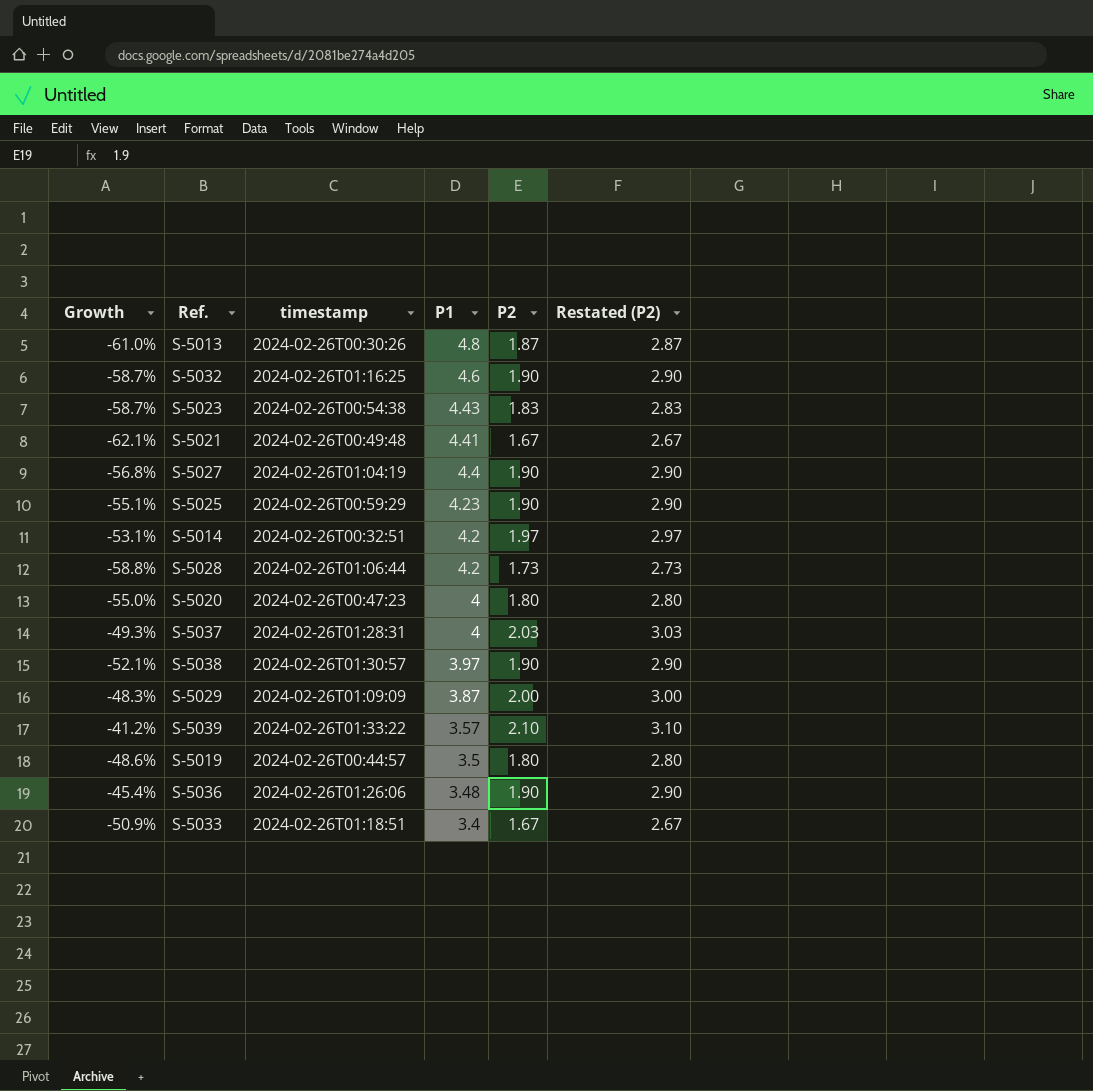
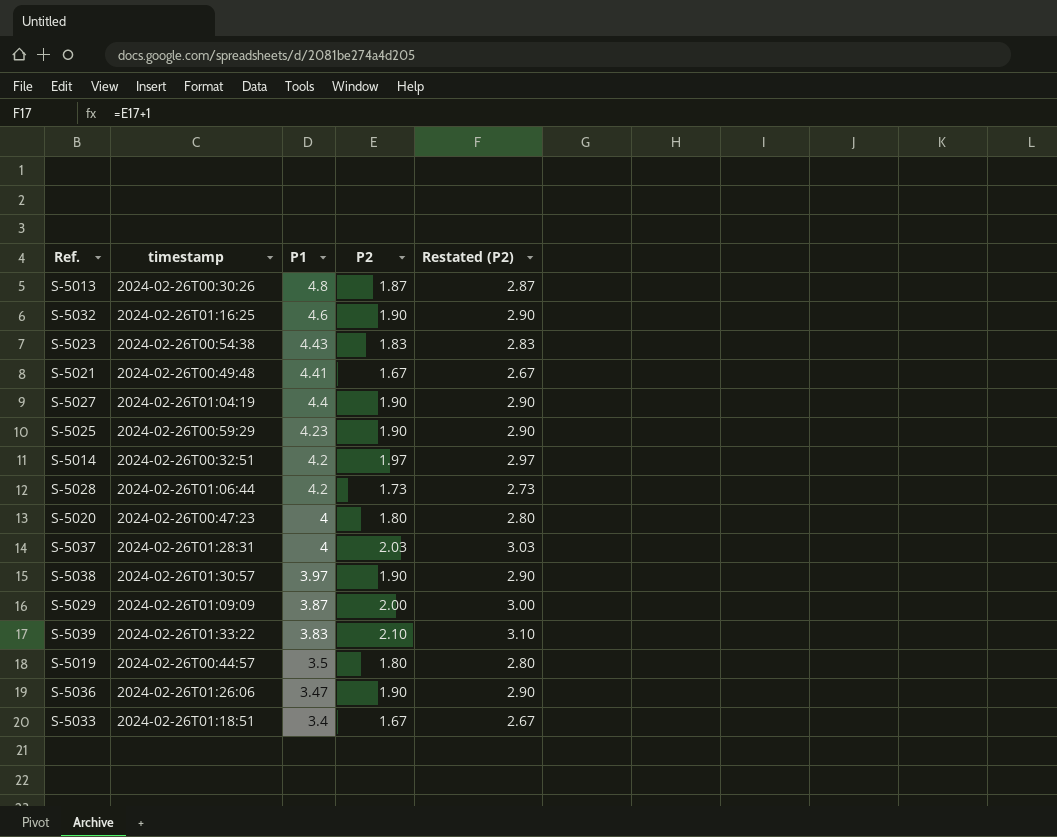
column Growth | formula: ([P2] - [P1]) / [P1] -> none
S-5039 | P1: 3.57 -> 3.83
S-5036 | P1: 3.48 -> 3.47

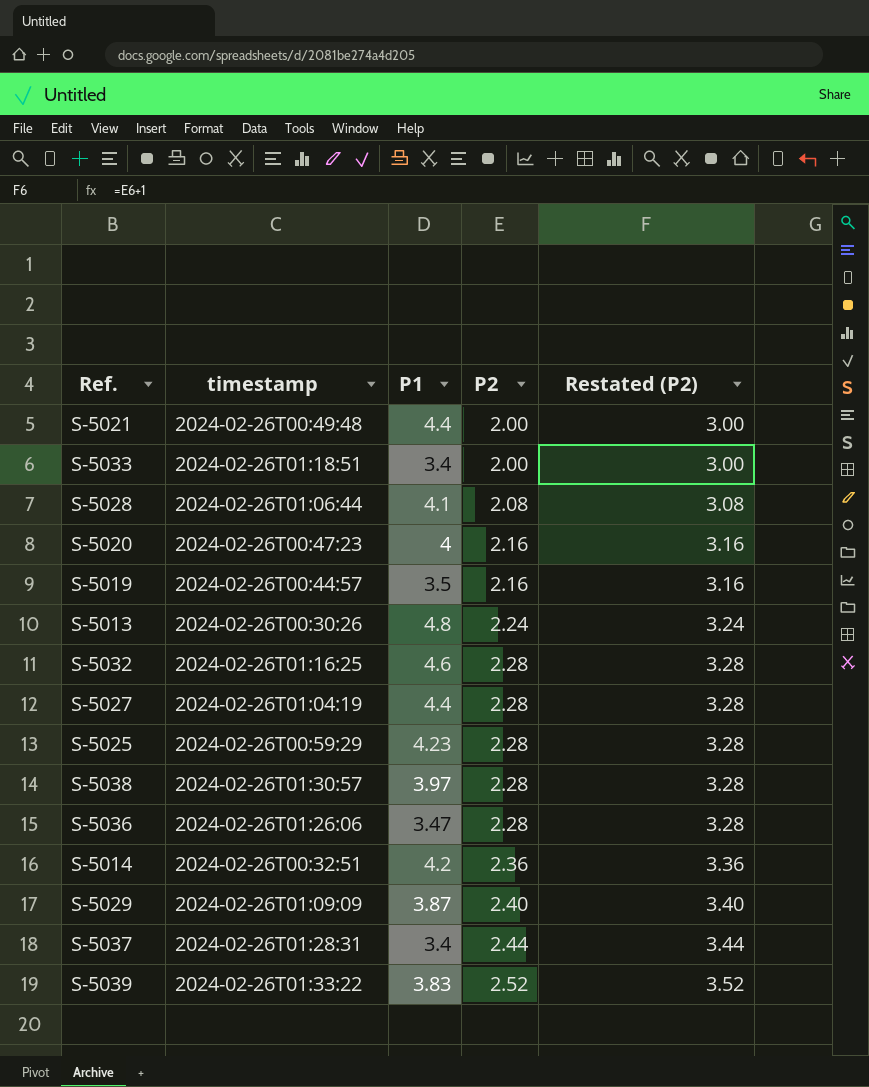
row order: P1 descending -> P2 ascending
row S-5023: 2024-02-26T00:54:38 | 4.43 | 1.83 | 2.83 -> none
S-5021 | P1: 4.41 -> 4.4
S-5021 | P2: 1.67 -> 2.00
S-5021 | Restated (P2): 2.67 -> 3.00
S-5033 | P2: 1.67 -> 2.00
S-5033 | Restated (P2): 2.67 -> 3.00
S-5028 | P1: 4.2 -> 4.1
S-5028 | P2: 1.73 -> 2.08
S-5028 | Restated (P2): 2.73 -> 3.08
S-5020 | P2: 1.80 -> 2.16
S-5020 | Restated (P2): 2.80 -> 3.16
S-5019 | P2: 1.80 -> 2.16
S-5019 | Restated (P2): 2.80 -> 3.16
S-5013 | P2: 1.87 -> 2.24
S-5013 | Restated (P2): 2.87 -> 3.24
S-5032 | P2: 1.90 -> 2.28
S-5032 | Restated (P2): 2.90 -> 3.28
S-5027 | P2: 1.90 -> 2.28
S-5027 | Restated (P2): 2.90 -> 3.28
S-5025 | P2: 1.90 -> 2.28
S-5025 | Restated (P2): 2.90 -> 3.28
S-5038 | P2: 1.90 -> 2.28
S-5038 | Restated (P2): 2.90 -> 3.28
S-5036 | P2: 1.90 -> 2.28
S-5036 | Restated (P2): 2.90 -> 3.28
S-5014 | P2: 1.97 -> 2.36
S-5014 | Restated (P2): 2.97 -> 3.36
S-5029 | P2: 2.00 -> 2.40
S-5029 | Restated (P2): 3.00 -> 3.40
S-5037 | P1: 4 -> 3.4
S-5037 | P2: 2.03 -> 2.44
S-5037 | Restated (P2): 3.03 -> 3.44
S-5039 | P2: 2.10 -> 2.52
S-5039 | Restated (P2): 3.10 -> 3.52

